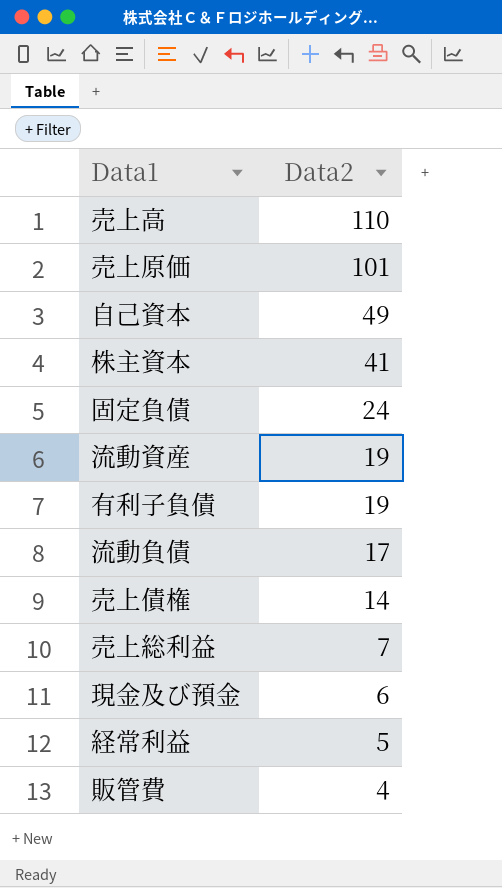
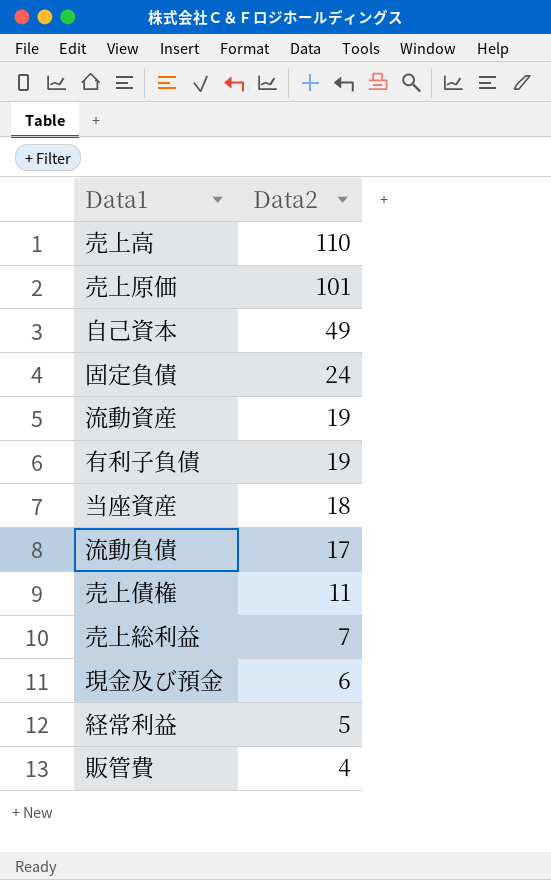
row 株主資本: 41 -> none
row 当座資産: none -> 18
売上債権 | Data2: 14 -> 11

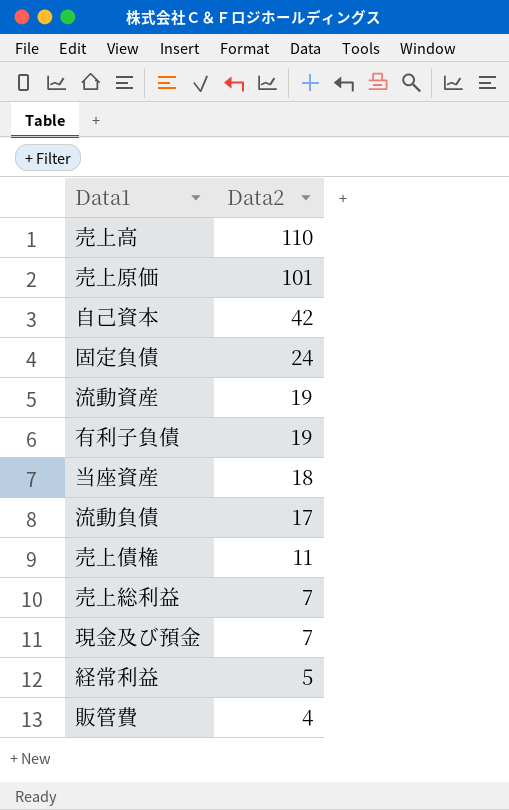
自己資本 | Data2: 49 -> 42
現金及び預金 | Data2: 6 -> 7

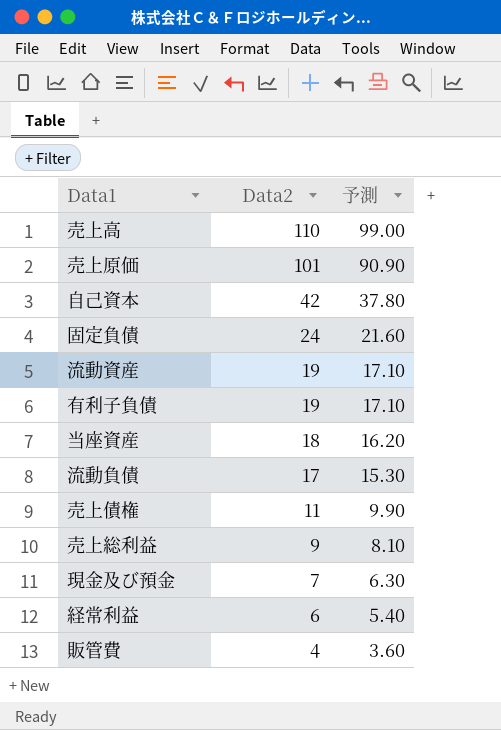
column 予測 | formula: none -> [Data2] * 0.9
売上総利益 | Data2: 7 -> 9
経常利益 | Data2: 5 -> 6

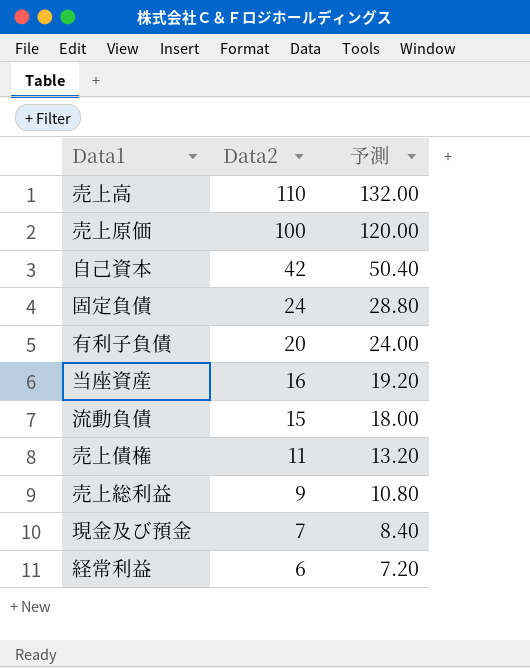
column 予測 | formula: [Data2] * 0.9 -> [Data2] * 1.2
row 流動資産: 19 | 17.10 -> none
row 販管費: 4 | 3.60 -> none
売上原価 | Data2: 101 -> 100
有利子負債 | Data2: 19 -> 20
当座資産 | Data2: 18 -> 16
流動負債 | Data2: 17 -> 15

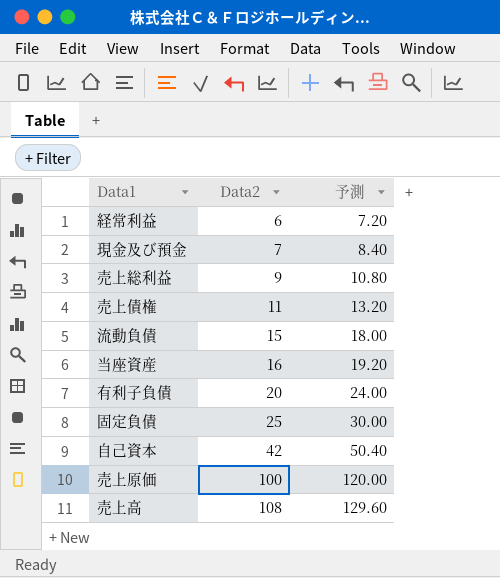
row order: Data2 descending -> Data2 ascending
固定負債 | Data2: 24 -> 25
固定負債 | 予測: 28.80 -> 30.00
売上高 | Data2: 110 -> 108
売上高 | 予測: 132.00 -> 129.60

